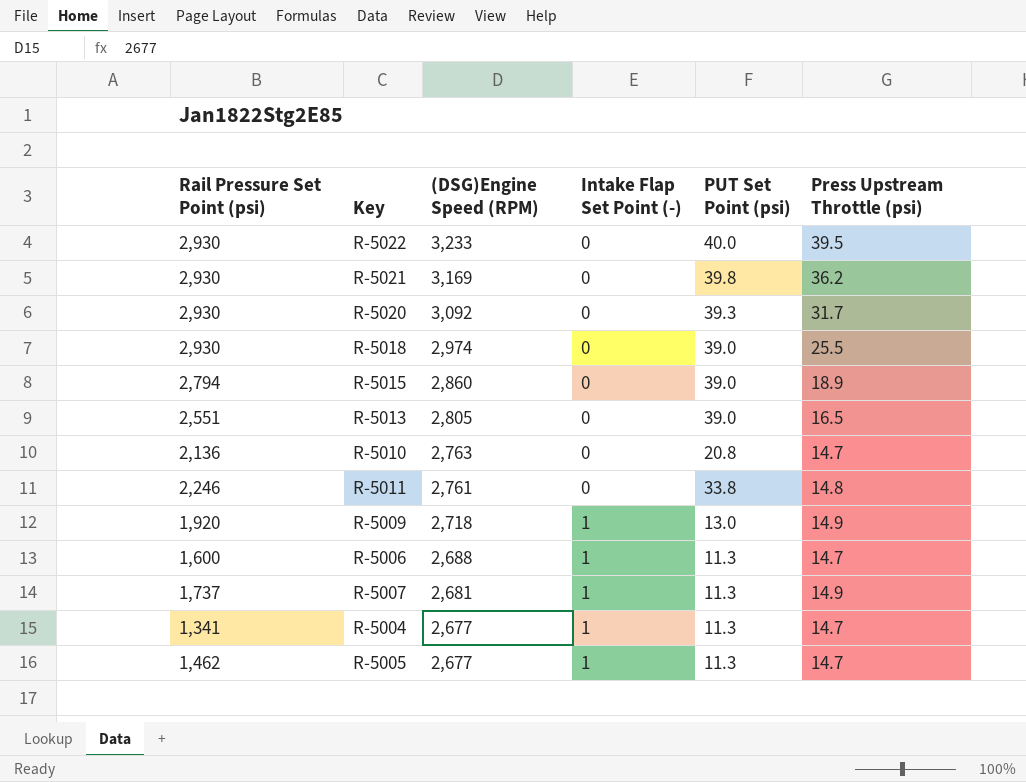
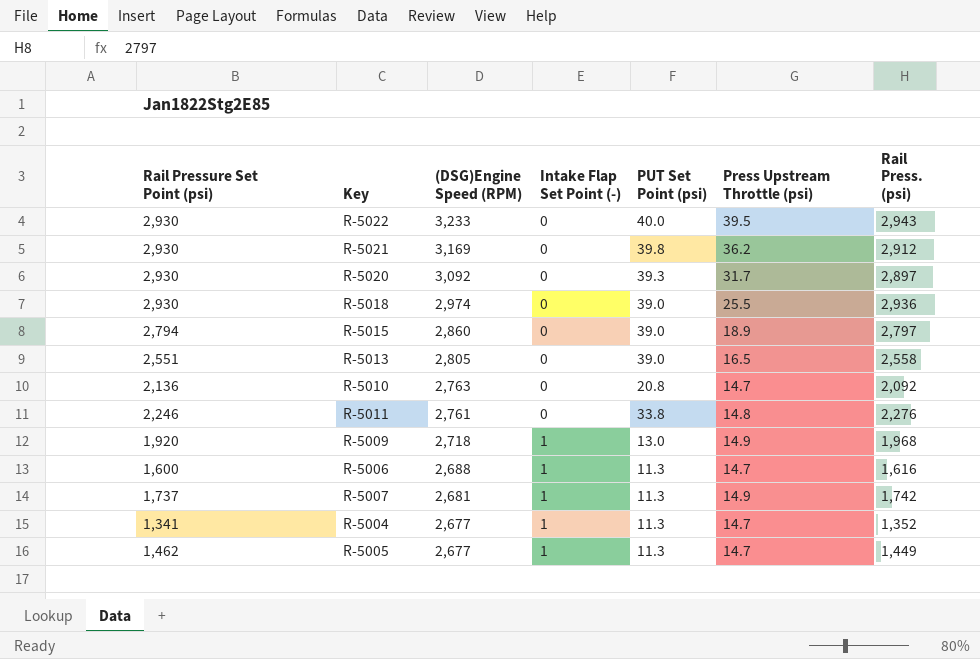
column Rail Press. (psi) | position: none -> 7

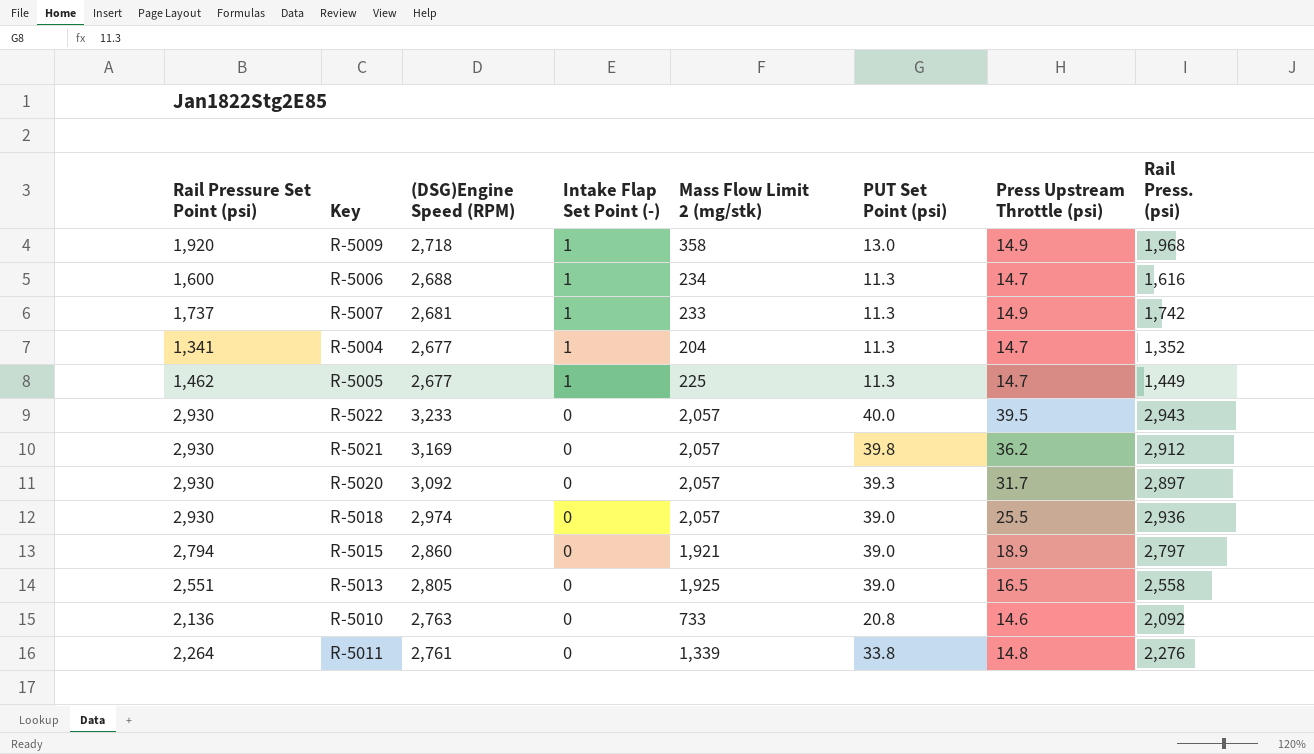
row order: (DSG)Engine Speed (RPM) descending -> Intake Flap Set Point (-) descending
column Mass Flow Limit 2 (mg/stk) | position: none -> 5
R-5010 | Press Upstream Throttle (psi): 14.7 -> 14.6
R-5011 | Rail Pressure Set Point (psi): 2,246 -> 2,264

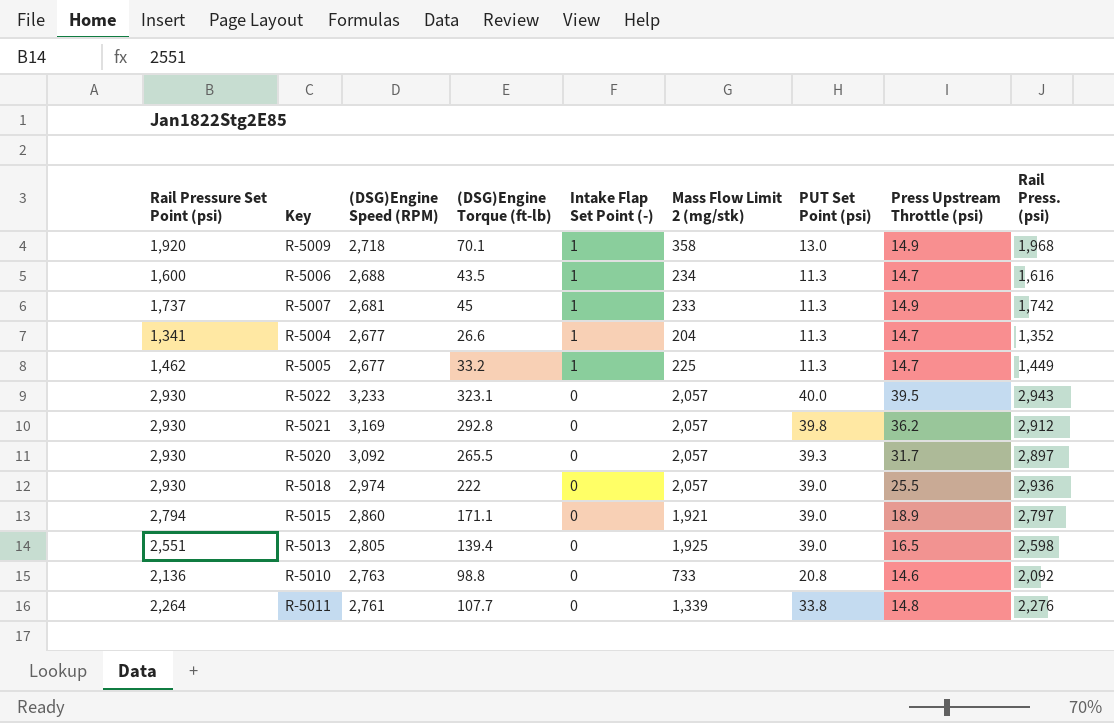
column (DSG)Engine Torque (ft-lb) | position: none -> 4
R-5013 | Rail Press. (psi): 2,558 -> 2,598

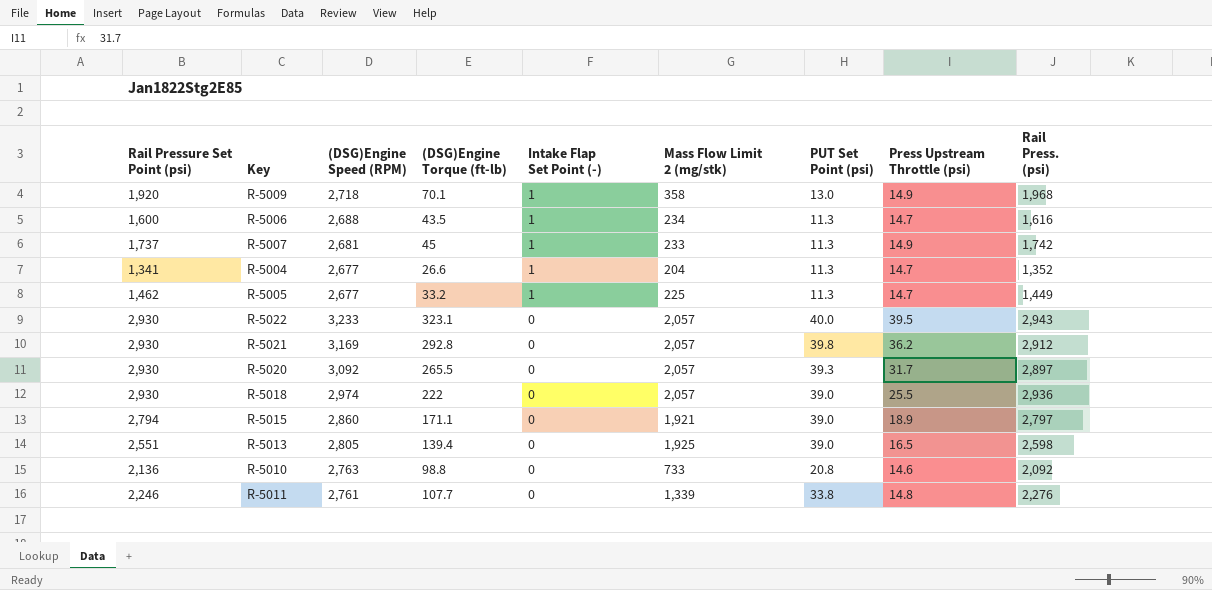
R-5011 | Rail Pressure Set Point (psi): 2,264 -> 2,246

